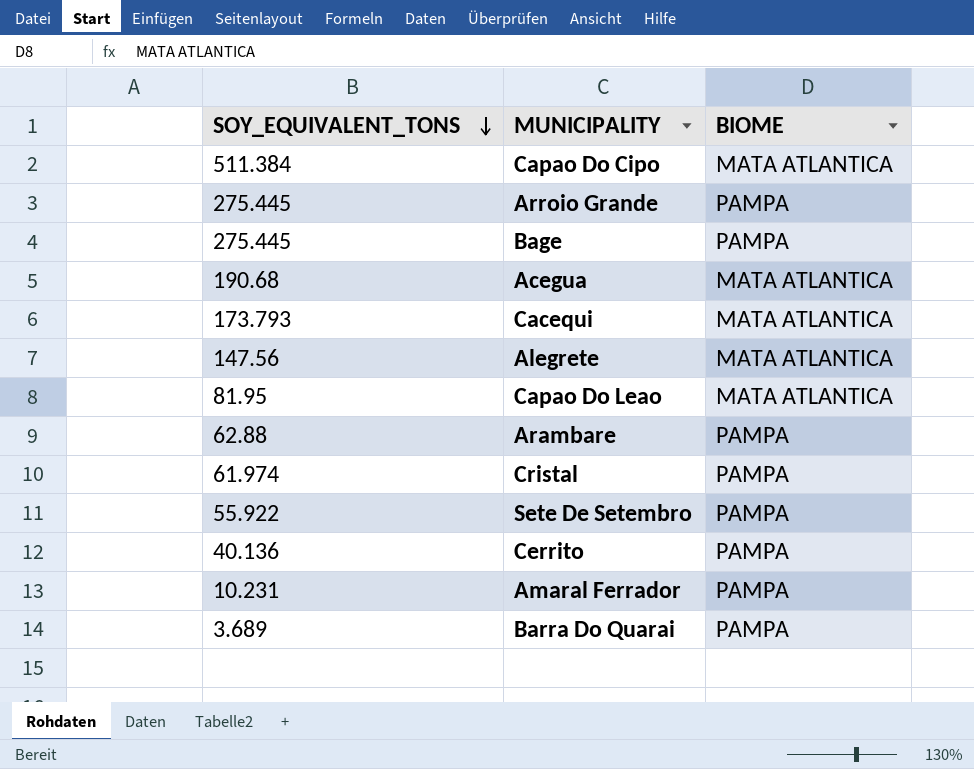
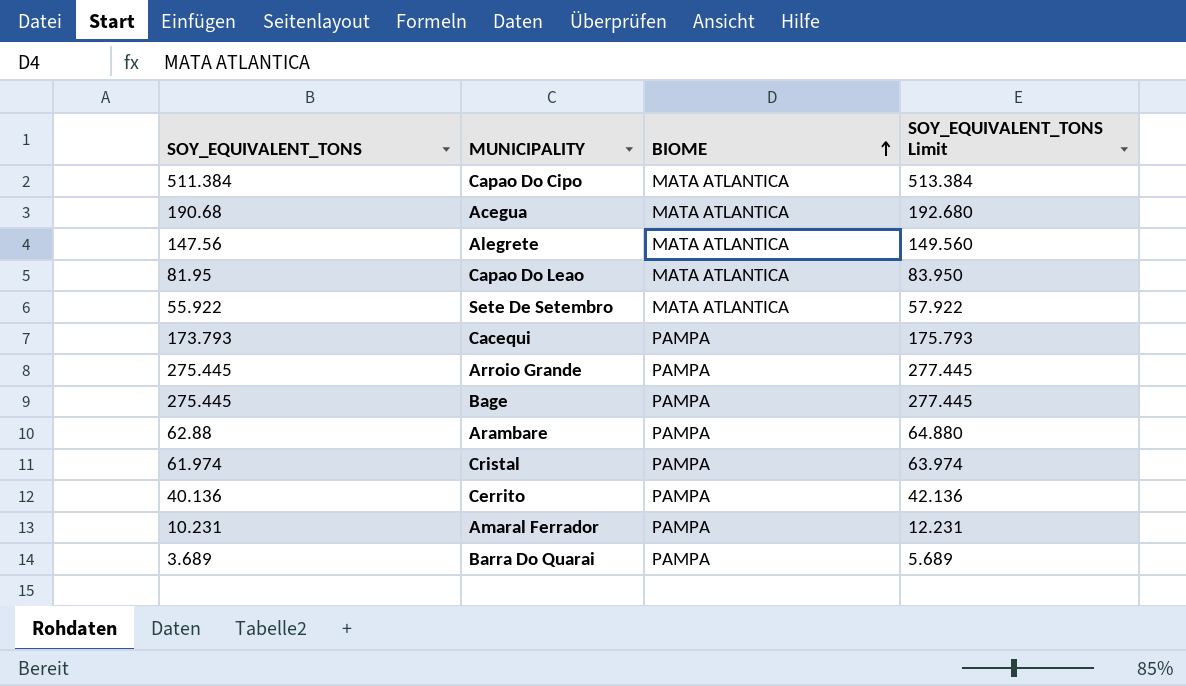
row order: SOY_EQUIVALENT_TONS descending -> BIOME ascending
column SOY_EQUIVALENT_TONS Limit | formula: none -> [SOY_EQUIVALENT_TONS] + 2
Sete De Setembro | BIOME: PAMPA -> MATA ATLANTICA
Cacequi | BIOME: MATA ATLANTICA -> PAMPA

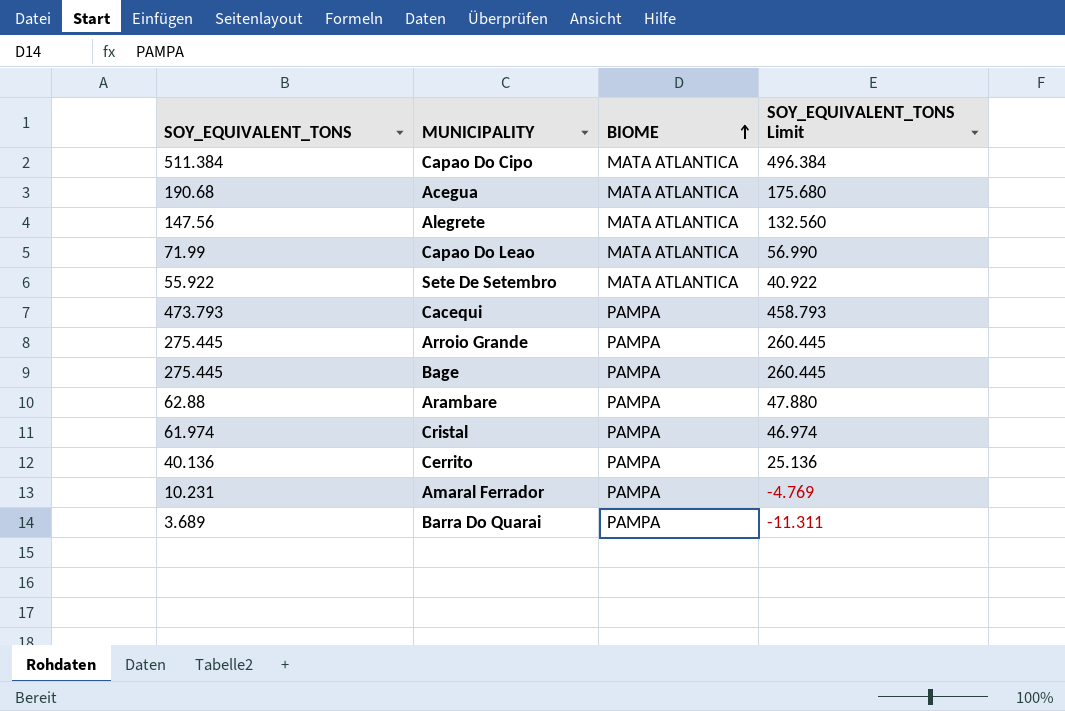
column SOY_EQUIVALENT_TONS Limit | formula: [SOY_EQUIVALENT_TONS] + 2 -> [SOY_EQUIVALENT_TONS] - 15
Capao Do Leao | SOY_EQUIVALENT_TONS: 81.95 -> 71.99
Cacequi | SOY_EQUIVALENT_TONS: 173.793 -> 473.793

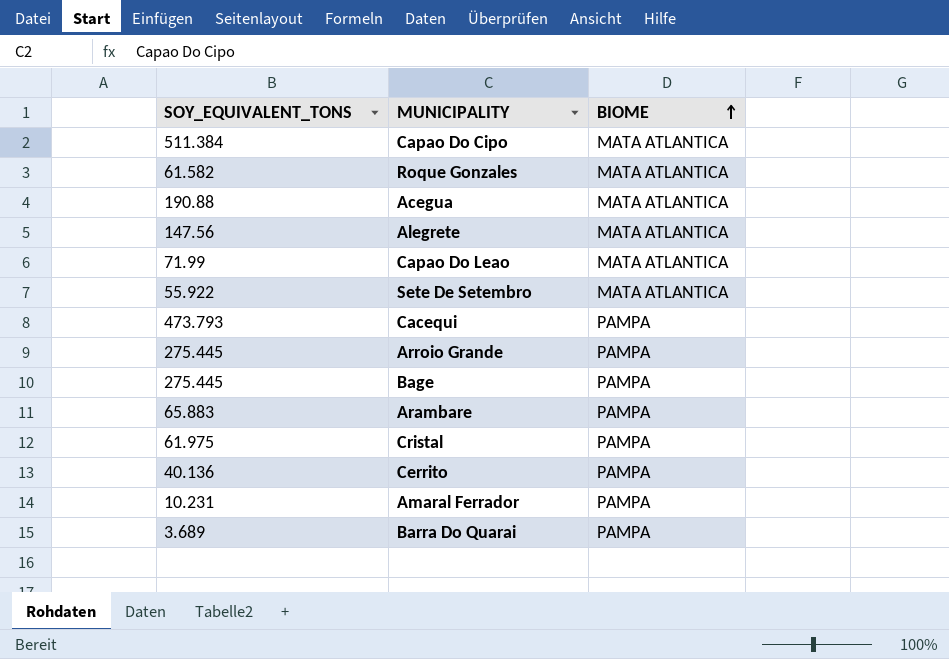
column SOY_EQUIVALENT_TONS Limit | formula: [SOY_EQUIVALENT_TONS] - 15 -> none
row Roque Gonzales: none -> 61.582 | MATA ATLANTICA
Acegua | SOY_EQUIVALENT_TONS: 190.68 -> 190.88
Arambare | SOY_EQUIVALENT_TONS: 62.88 -> 65.883
Cristal | SOY_EQUIVALENT_TONS: 61.974 -> 61.975

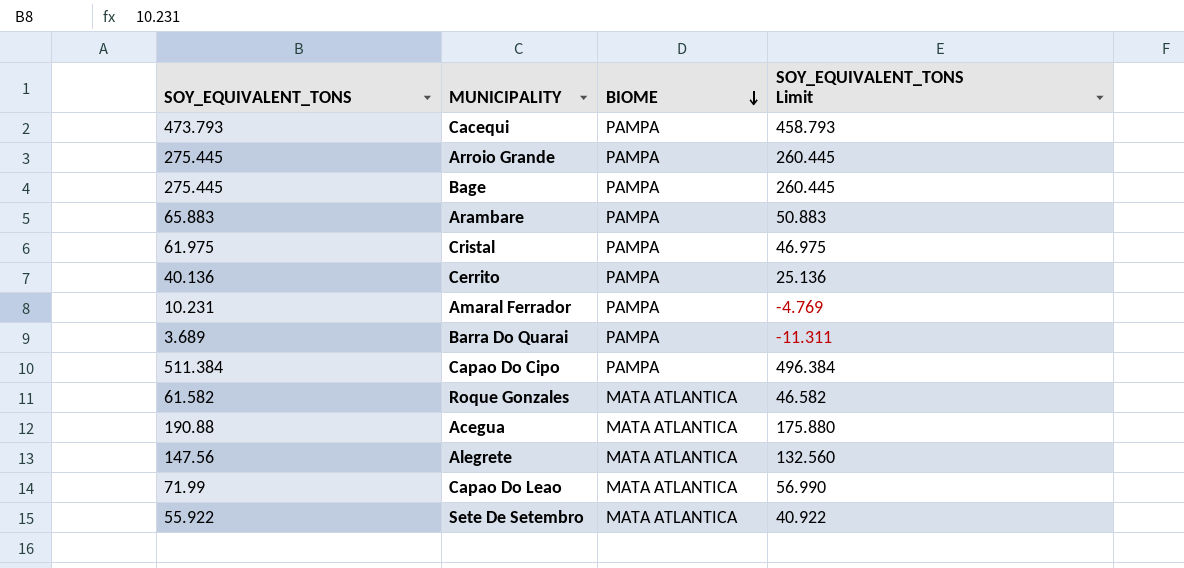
row order: BIOME ascending -> BIOME descending
column SOY_EQUIVALENT_TONS Limit | formula: none -> [SOY_EQUIVALENT_TONS] - 15
Capao Do Cipo | BIOME: MATA ATLANTICA -> PAMPA

